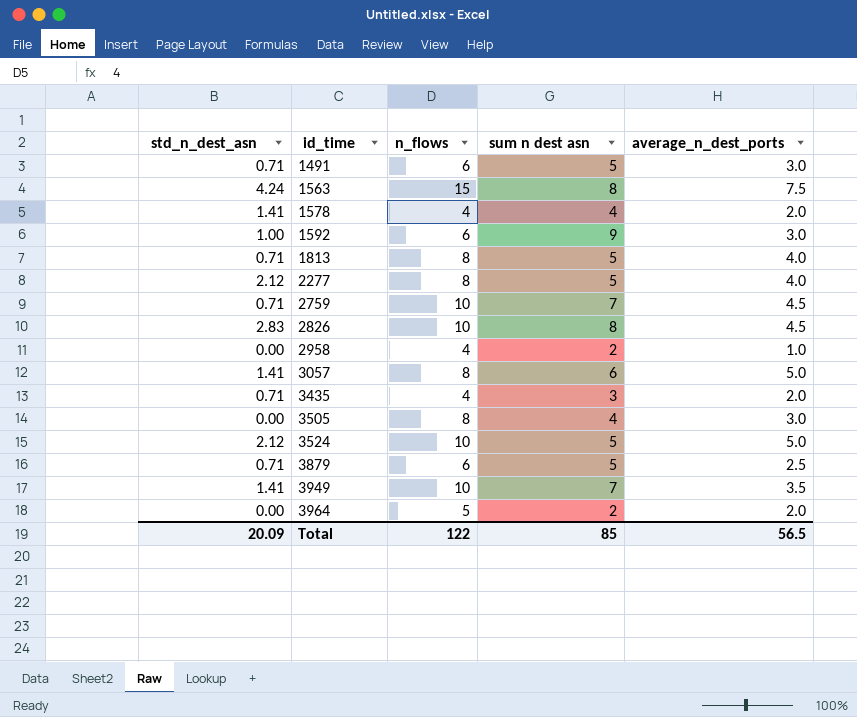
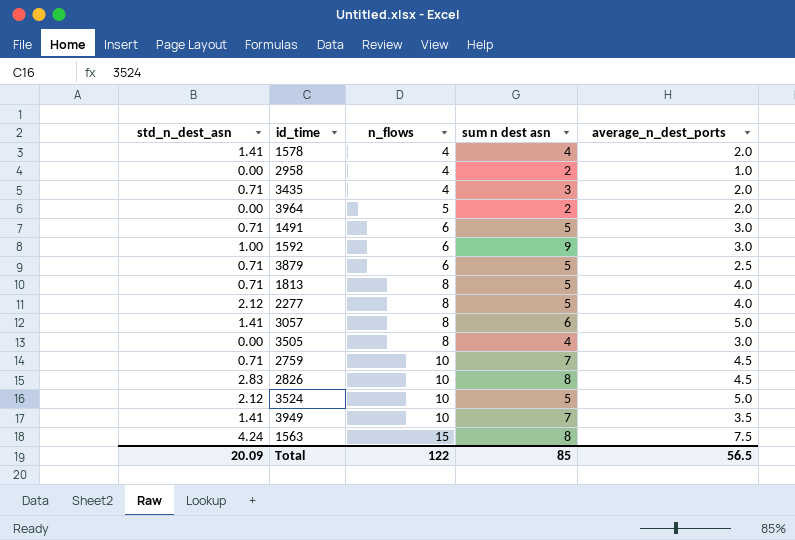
row order: id_time ascending -> n_flows ascending

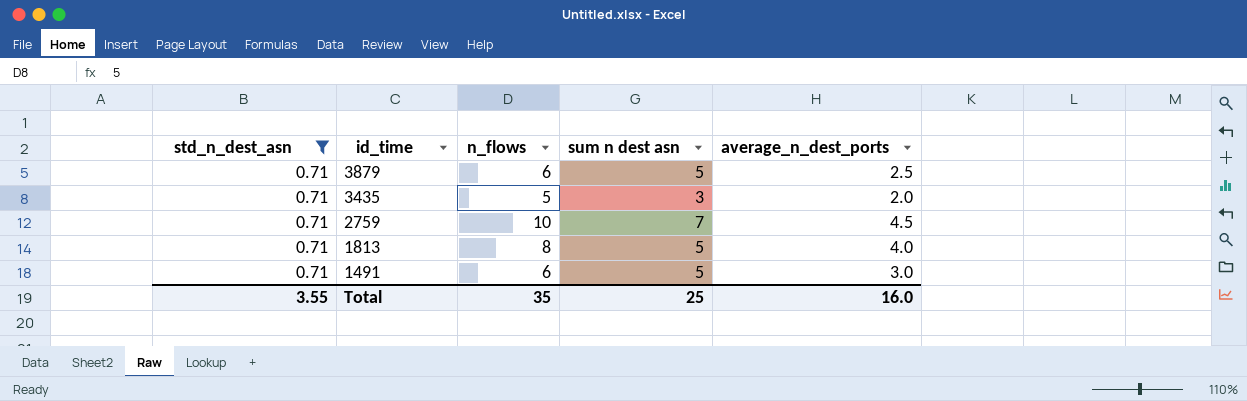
filter: none -> std_n_dest_asn = 0.71
row order: n_flows ascending -> id_time descending
3435 | n_flows: 4 -> 5
Total | std_n_dest_asn: 20.09 -> 3.55
Total | n_flows: 122 -> 35
Total | sum n dest asn: 85 -> 25
Total | average_n_dest_ports: 56.5 -> 16.0

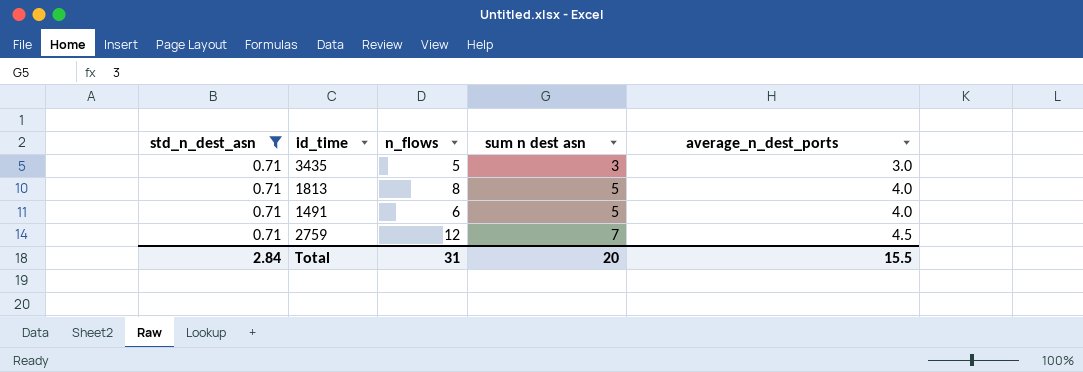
row order: id_time descending -> sum n dest asn ascending
row 3879: 0.71 | 6 | 5 | 2.5 -> none
3435 | average_n_dest_ports: 2.0 -> 3.0
1491 | average_n_dest_ports: 3.0 -> 4.0
2759 | n_flows: 10 -> 12
Total | std_n_dest_asn: 3.55 -> 2.84
Total | n_flows: 35 -> 31
Total | sum n dest asn: 25 -> 20
Total | average_n_dest_ports: 16.0 -> 15.5

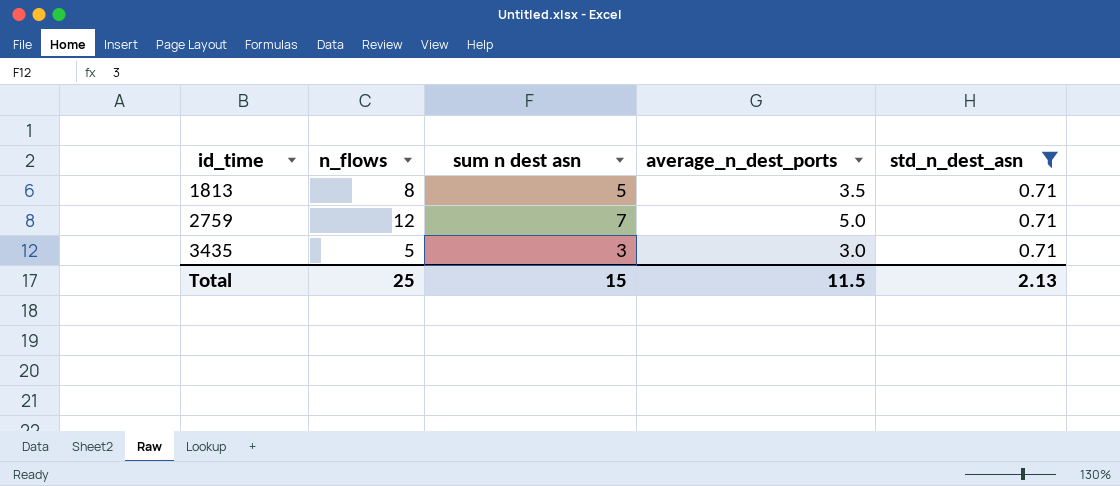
row order: sum n dest asn ascending -> id_time ascending
column std_n_dest_asn | position: 1 -> 5
row 1491: 0.71 | 6 | 5 | 4.0 -> none
1813 | average_n_dest_ports: 4.0 -> 3.5
2759 | average_n_dest_ports: 4.5 -> 5.0
Total | n_flows: 31 -> 25
Total | sum n dest asn: 20 -> 15
Total | average_n_dest_ports: 15.5 -> 11.5
Total | std_n_dest_asn: 2.84 -> 2.13

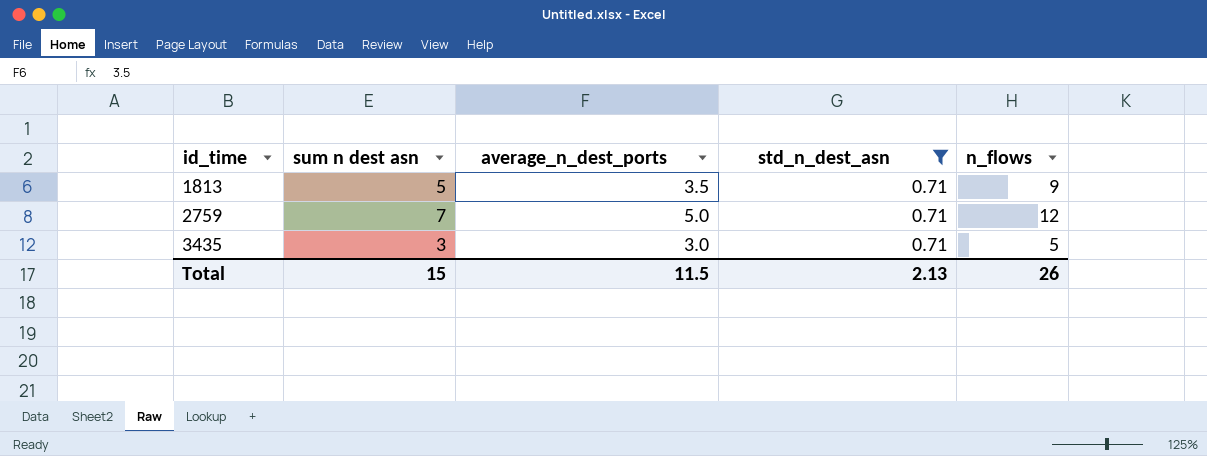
column n_flows | position: 2 -> 5
1813 | n_flows: 8 -> 9
Total | n_flows: 25 -> 26

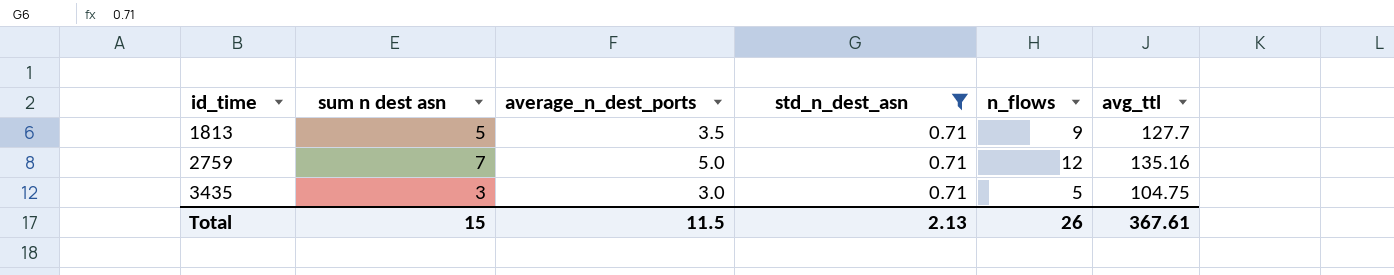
column avg_ttl | position: none -> 6

